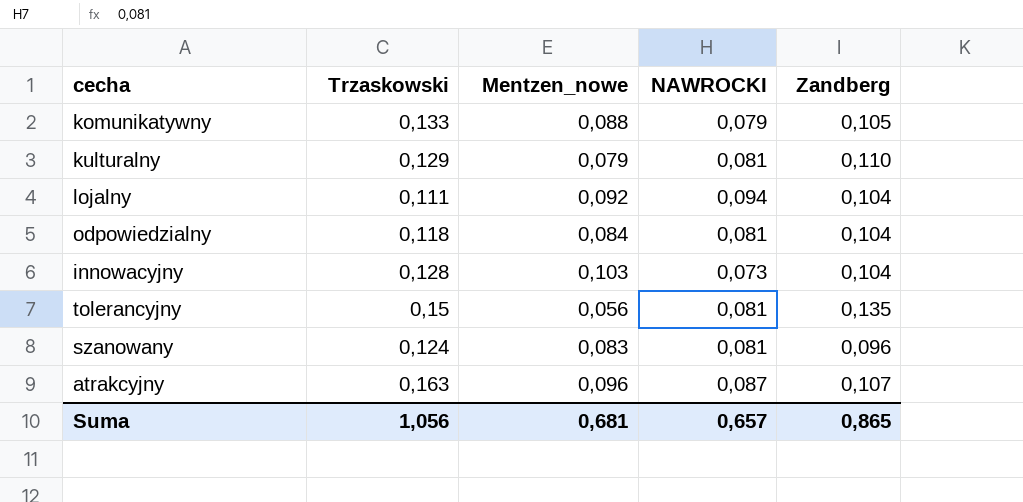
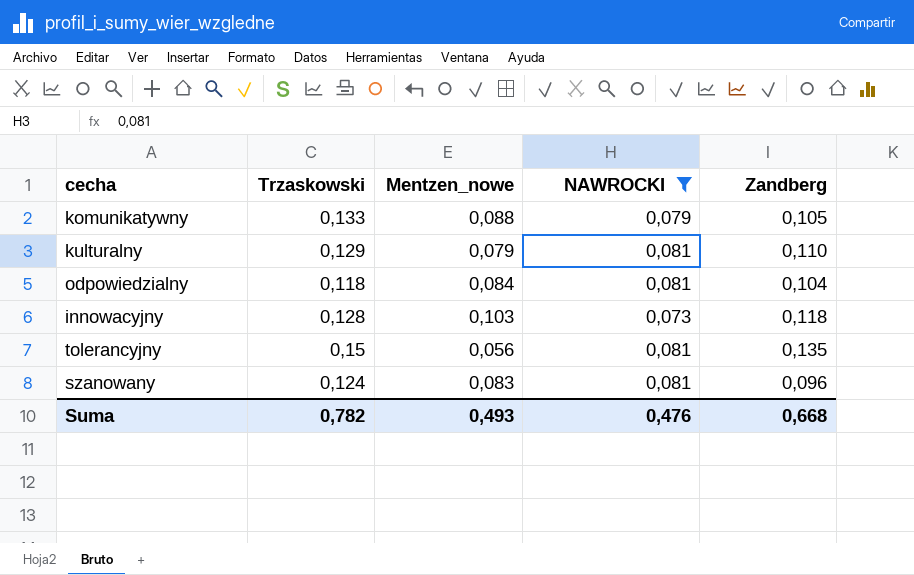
filter: none -> NAWROCKI <= 0,081
innowacyjny | Zandberg: 0,104 -> 0,118
Suma | Trzaskowski: 1,056 -> 0,782
Suma | Mentzen_nowe: 0,681 -> 0,493
Suma | NAWROCKI: 0,657 -> 0,476
Suma | Zandberg: 0,865 -> 0,668

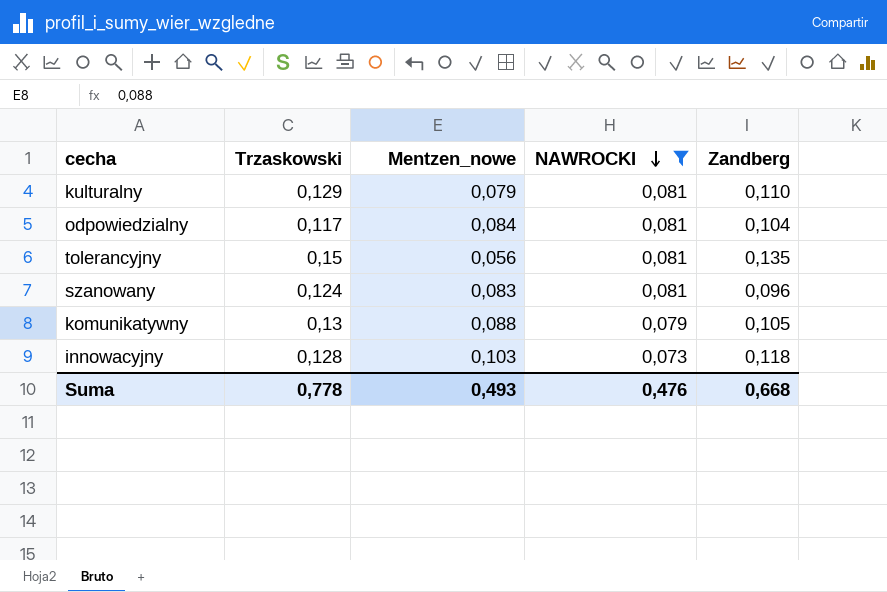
row order: none -> NAWROCKI descending
odpowiedzialny | Trzaskowski: 0,118 -> 0,117
komunikatywny | Trzaskowski: 0,133 -> 0,13
Suma | Trzaskowski: 0,782 -> 0,778

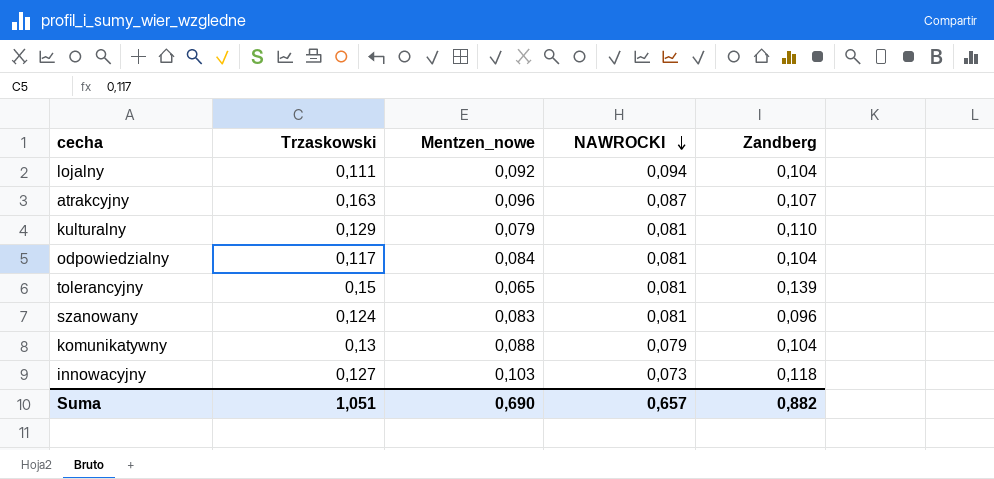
filter: NAWROCKI <= 0,081 -> none
tolerancyjny | Mentzen_nowe: 0,056 -> 0,065
tolerancyjny | Zandberg: 0,135 -> 0,139
komunikatywny | Zandberg: 0,105 -> 0,104
innowacyjny | Trzaskowski: 0,128 -> 0,127
Suma | Trzaskowski: 0,778 -> 1,051
Suma | Mentzen_nowe: 0,493 -> 0,690
Suma | NAWROCKI: 0,476 -> 0,657
Suma | Zandberg: 0,668 -> 0,882

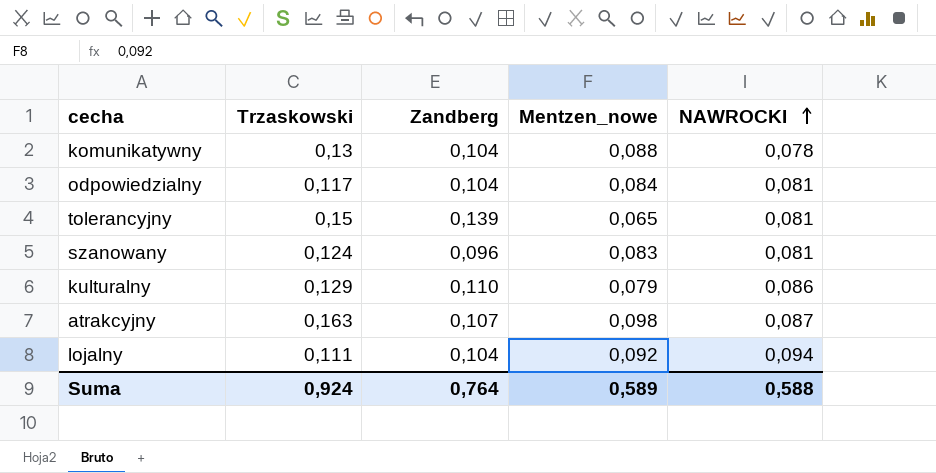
row order: NAWROCKI descending -> NAWROCKI ascending
column Zandberg | position: 5 -> 3
row innowacyjny: 0,127 | 0,103 | 0,073 | 0,118 -> none
komunikatywny | NAWROCKI: 0,079 -> 0,078
kulturalny | NAWROCKI: 0,081 -> 0,086
atrakcyjny | Mentzen_nowe: 0,096 -> 0,098
Suma | Trzaskowski: 1,051 -> 0,924
Suma | Zandberg: 0,882 -> 0,764
Suma | Mentzen_nowe: 0,690 -> 0,589
Suma | NAWROCKI: 0,657 -> 0,588

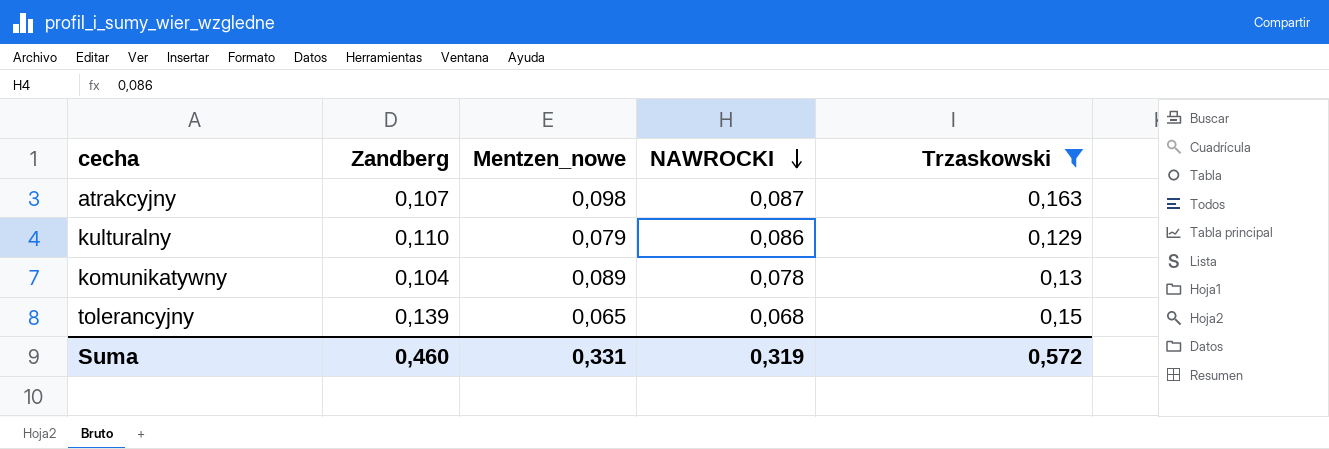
filter: none -> Trzaskowski >= 0,129
row order: NAWROCKI ascending -> NAWROCKI descending
column Trzaskowski | position: 2 -> 5
komunikatywny | Mentzen_nowe: 0,088 -> 0,089
tolerancyjny | NAWROCKI: 0,081 -> 0,068
Suma | Zandberg: 0,764 -> 0,460
Suma | Mentzen_nowe: 0,589 -> 0,331
Suma | NAWROCKI: 0,588 -> 0,319
Suma | Trzaskowski: 0,924 -> 0,572

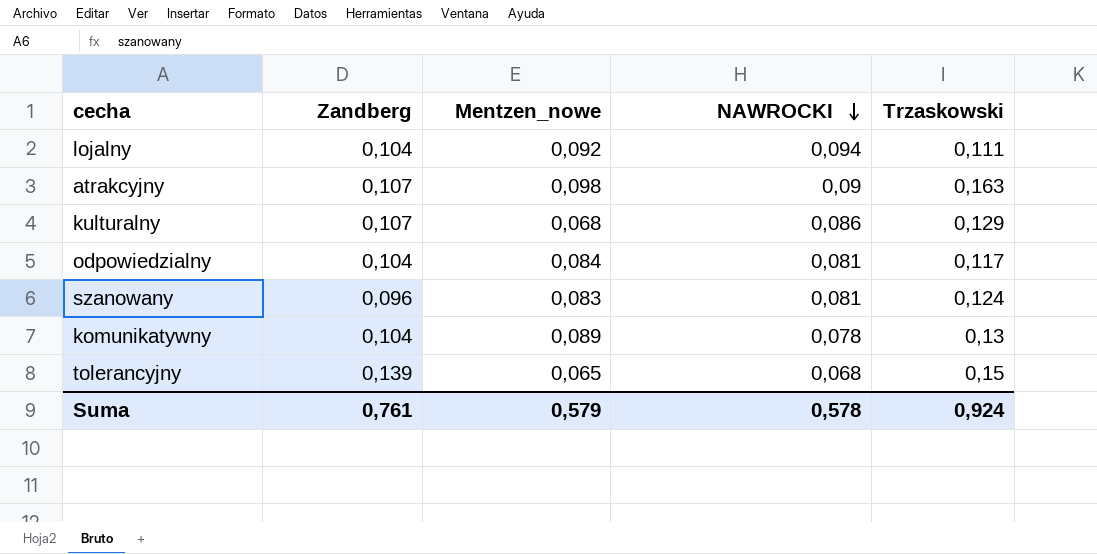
filter: Trzaskowski >= 0,129 -> none
atrakcyjny | NAWROCKI: 0,087 -> 0,09
kulturalny | Zandberg: 0,110 -> 0,107
kulturalny | Mentzen_nowe: 0,079 -> 0,068
Suma | Zandberg: 0,460 -> 0,761
Suma | Mentzen_nowe: 0,331 -> 0,579
Suma | NAWROCKI: 0,319 -> 0,578
Suma | Trzaskowski: 0,572 -> 0,924

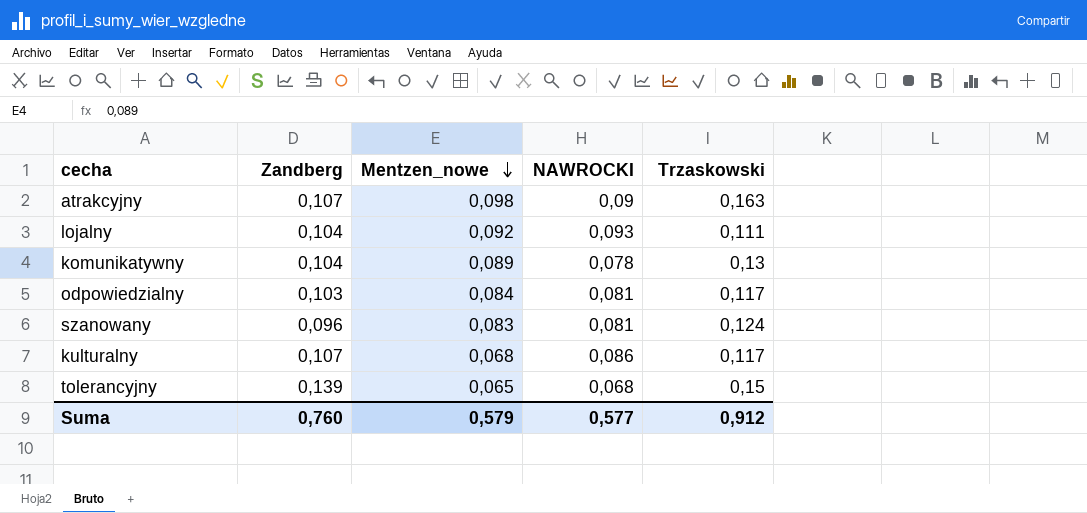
row order: NAWROCKI descending -> Mentzen_nowe descending
lojalny | NAWROCKI: 0,094 -> 0,093
odpowiedzialny | Zandberg: 0,104 -> 0,103
kulturalny | Trzaskowski: 0,129 -> 0,117
Suma | Zandberg: 0,761 -> 0,760
Suma | NAWROCKI: 0,578 -> 0,577
Suma | Trzaskowski: 0,924 -> 0,912

